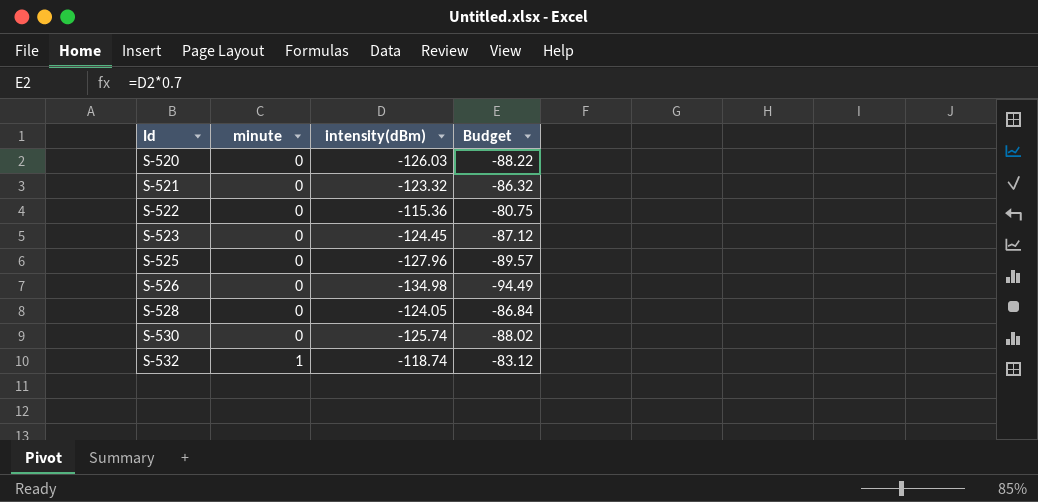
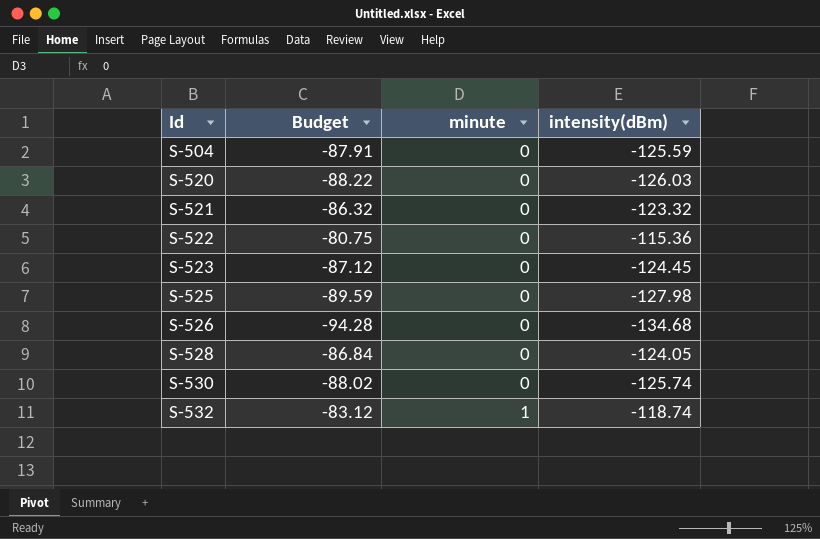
column Budget | position: 4 -> 2
row S-504: none -> -87.91 | 0 | -125.59
S-525 | Budget: -89.57 -> -89.59
S-525 | intensity(dBm): -127.96 -> -127.98
S-526 | Budget: -94.49 -> -94.28
S-526 | intensity(dBm): -134.98 -> -134.68

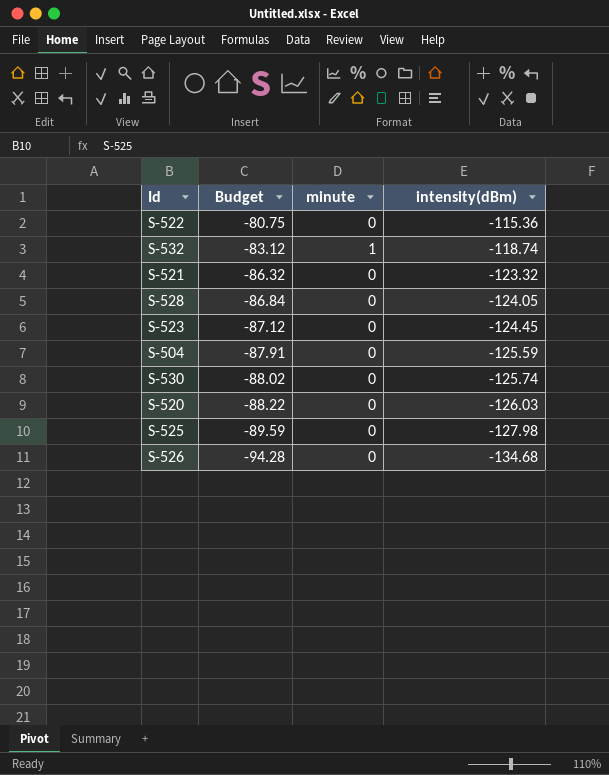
row order: Id ascending -> Budget descending

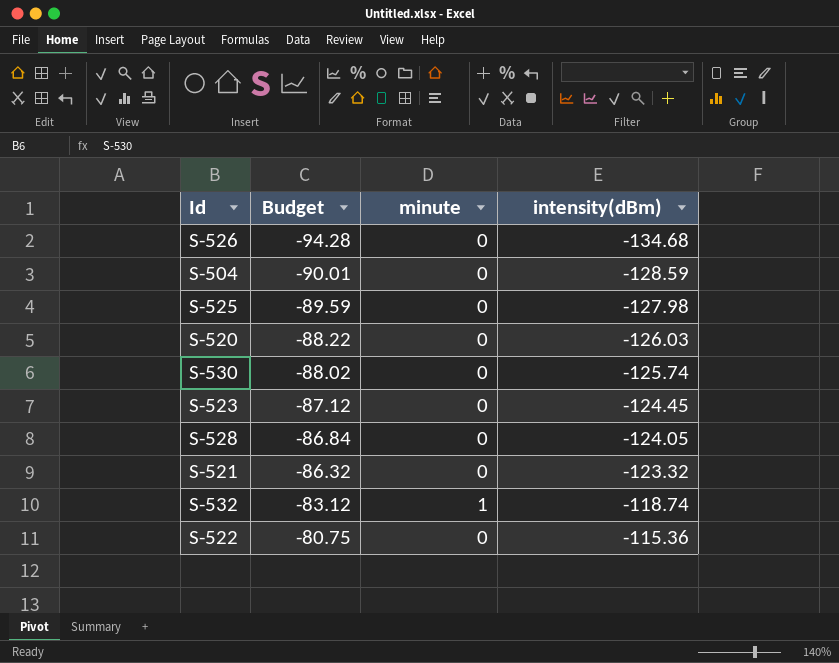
row order: Budget descending -> Budget ascending
S-504 | Budget: -87.91 -> -90.01
S-504 | intensity(dBm): -125.59 -> -128.59

